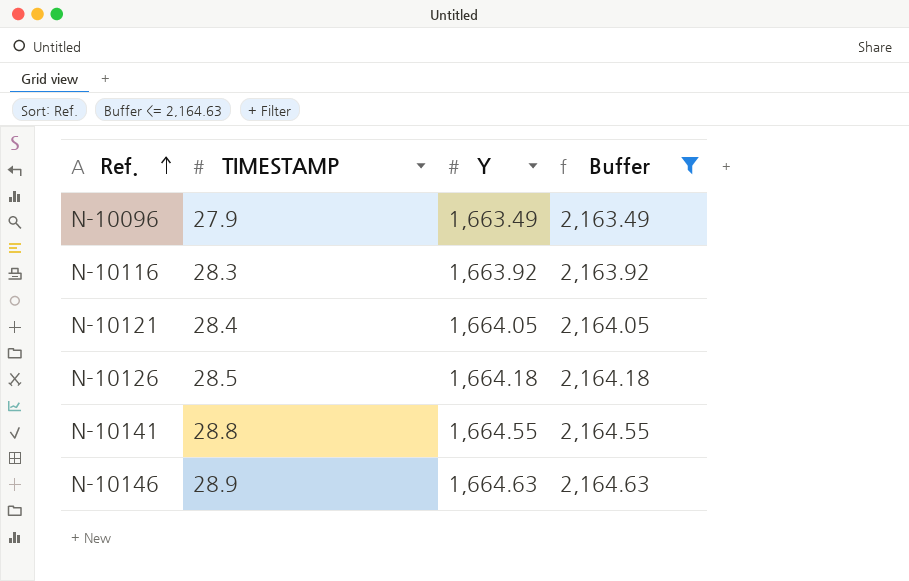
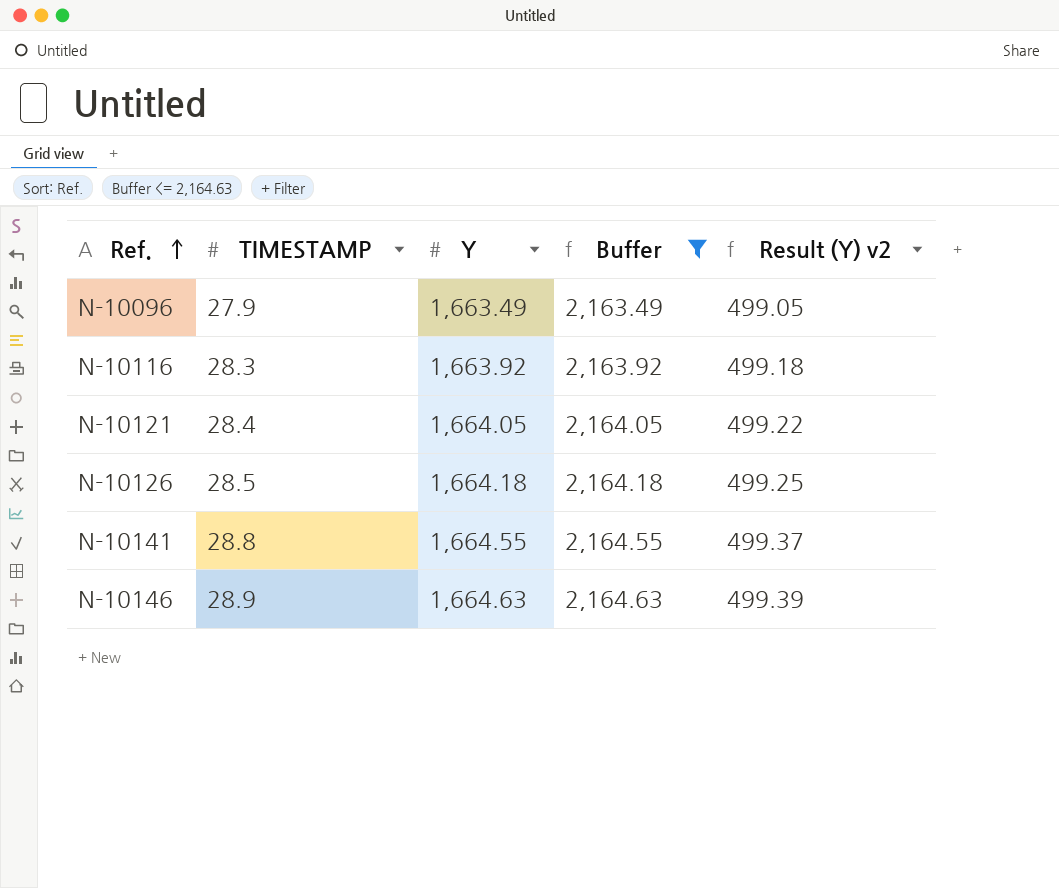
column Result (Y) v2 | formula: none -> [Y] * 0.3

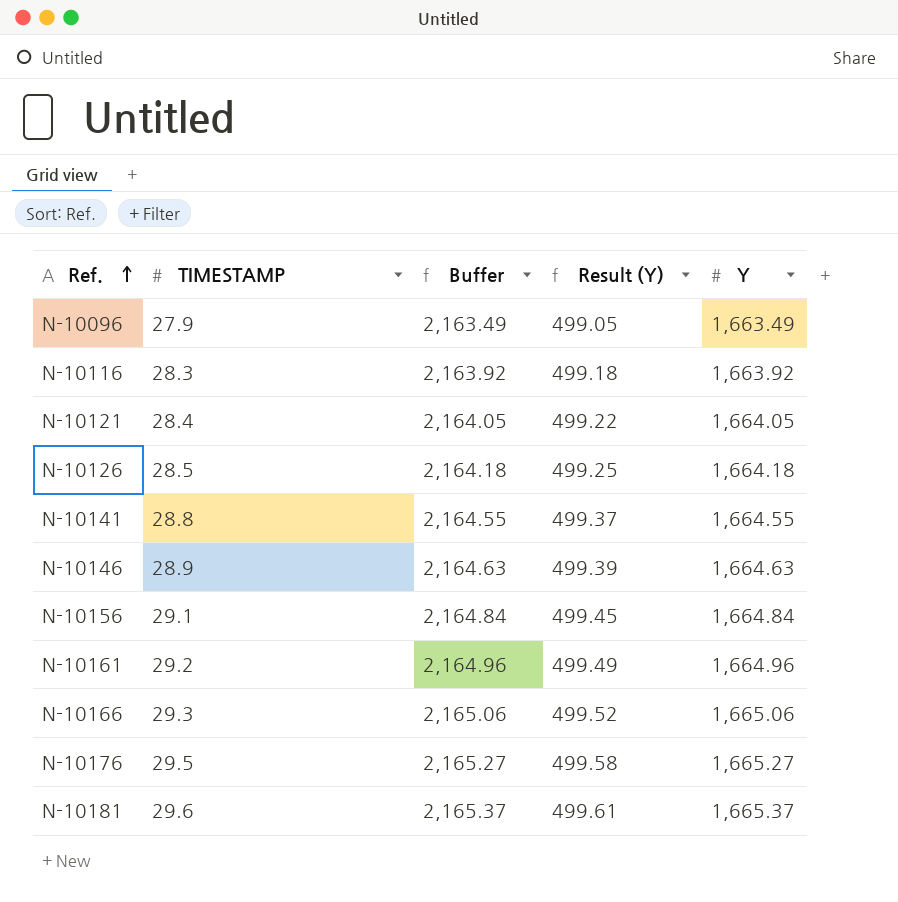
filter: Buffer <= 2,164.63 -> none
column name: Result (Y) v2 -> Result (Y)
column Y | position: 3 -> 5

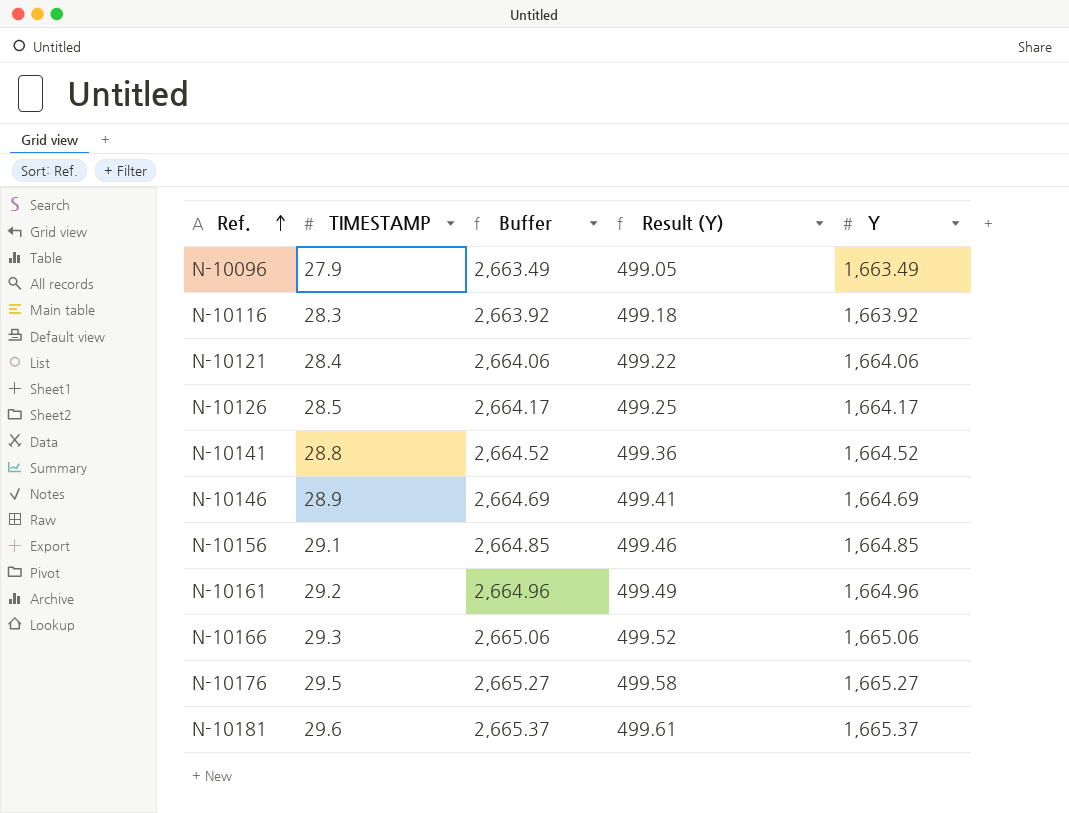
column Buffer | formula: [Y] + 500 -> [Y] + 1000
N-10121 | Y: 1,664.05 -> 1,664.06
N-10126 | Y: 1,664.18 -> 1,664.17
N-10141 | Result (Y): 499.37 -> 499.36
N-10141 | Y: 1,664.55 -> 1,664.52
N-10146 | Result (Y): 499.39 -> 499.41
N-10146 | Y: 1,664.63 -> 1,664.69
N-10156 | Result (Y): 499.45 -> 499.46
N-10156 | Y: 1,664.84 -> 1,664.85

